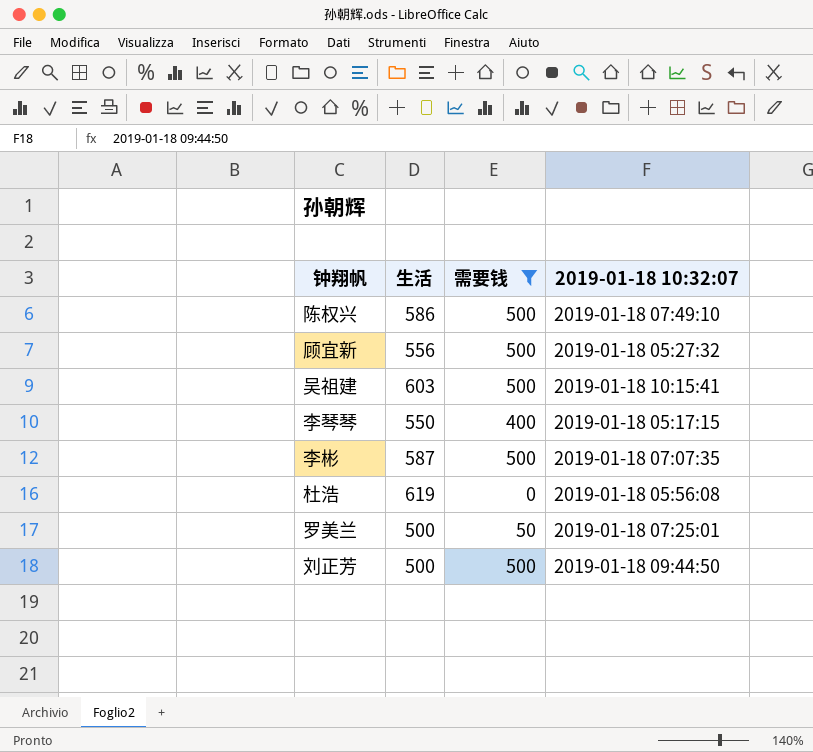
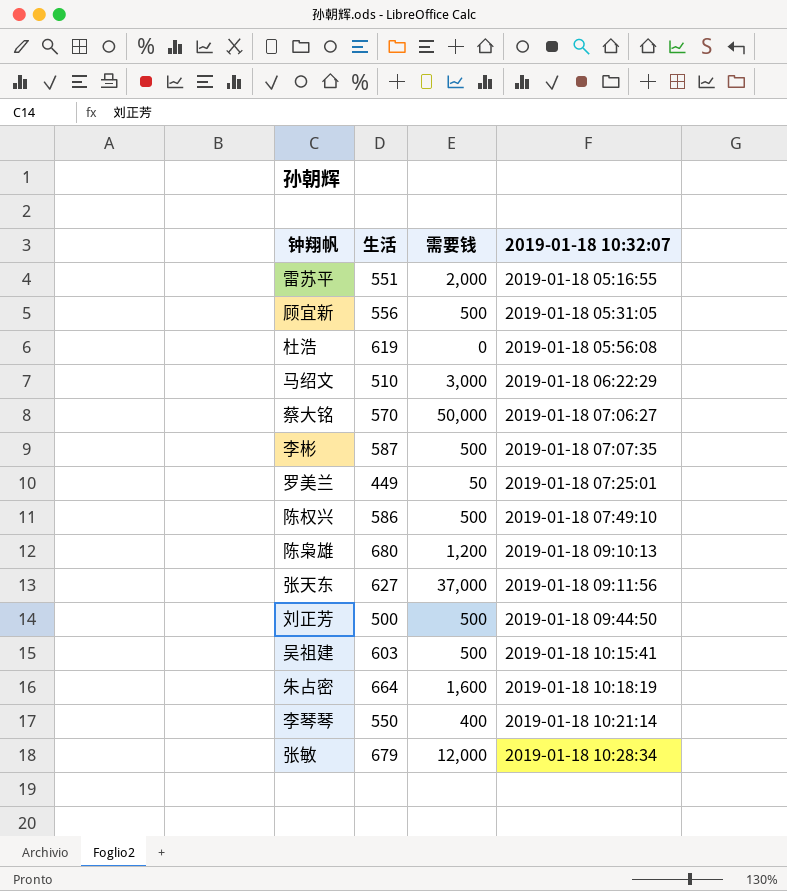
filter: 需要钱 <= 500 -> none
row order: none -> 2019-01-18 10:32:07 ascending
顾宜新 | 2019-01-18 10:32:07: 2019-01-18 05:27:32 -> 2019-01-18 05:31:05
罗美兰 | 生活: 500 -> 449
李琴琴 | 2019-01-18 10:32:07: 2019-01-18 05:17:15 -> 2019-01-18 10:21:14

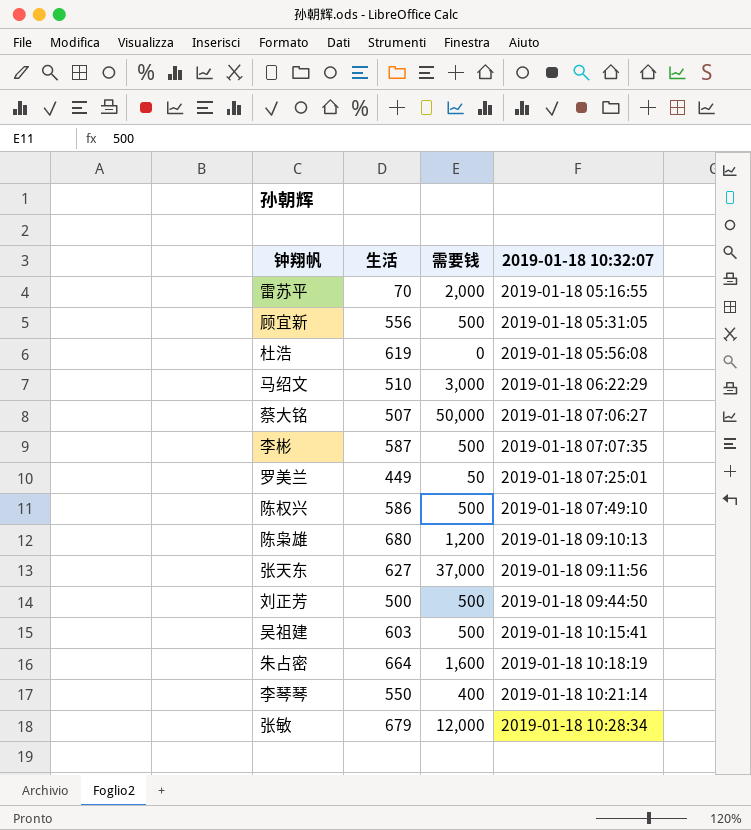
雷苏平 | 生活: 551 -> 70
蔡大铭 | 生活: 570 -> 507

